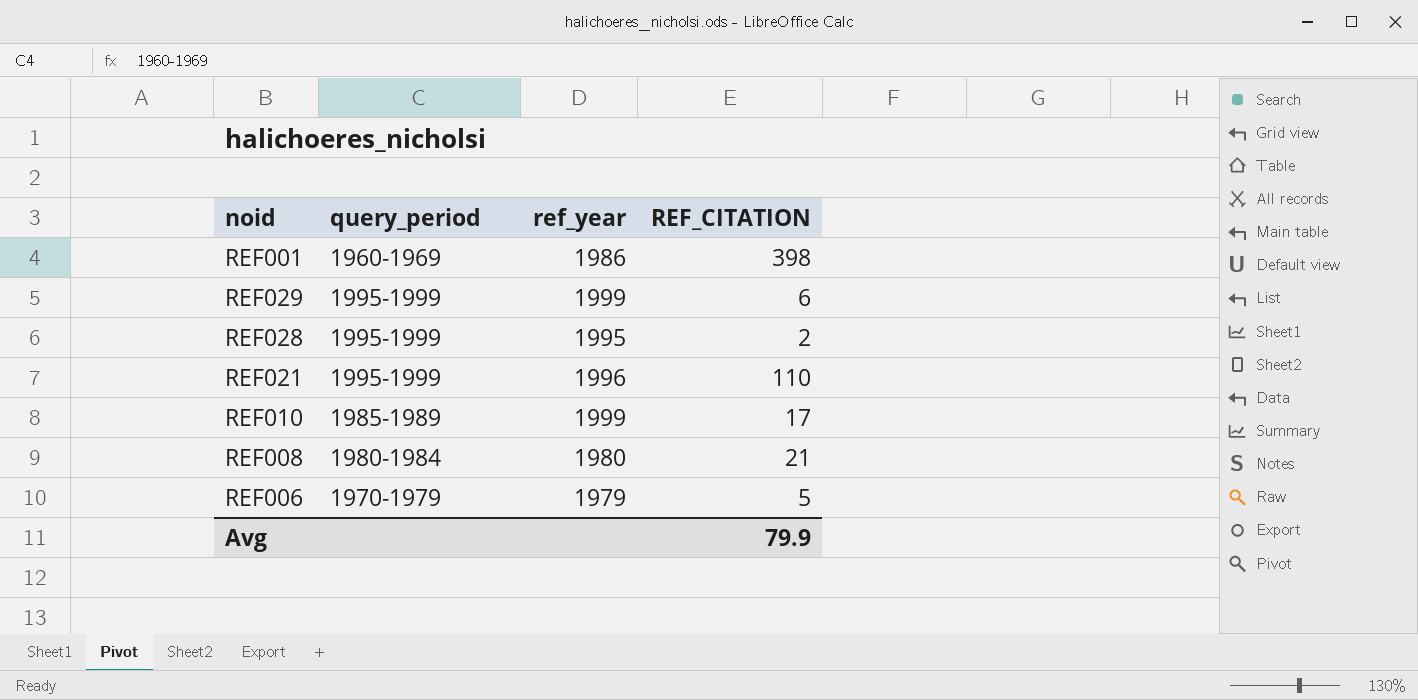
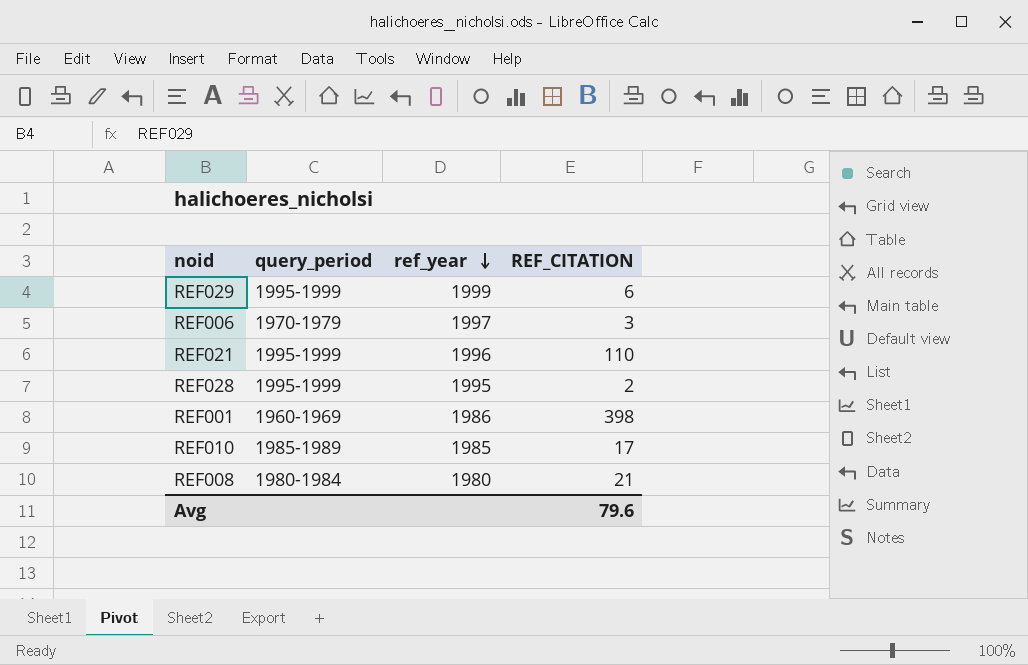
row order: none -> ref_year descending
REF006 | ref_year: 1979 -> 1997
REF006 | REF_CITATION: 5 -> 3
REF010 | ref_year: 1999 -> 1985
Avg | REF_CITATION: 79.9 -> 79.6

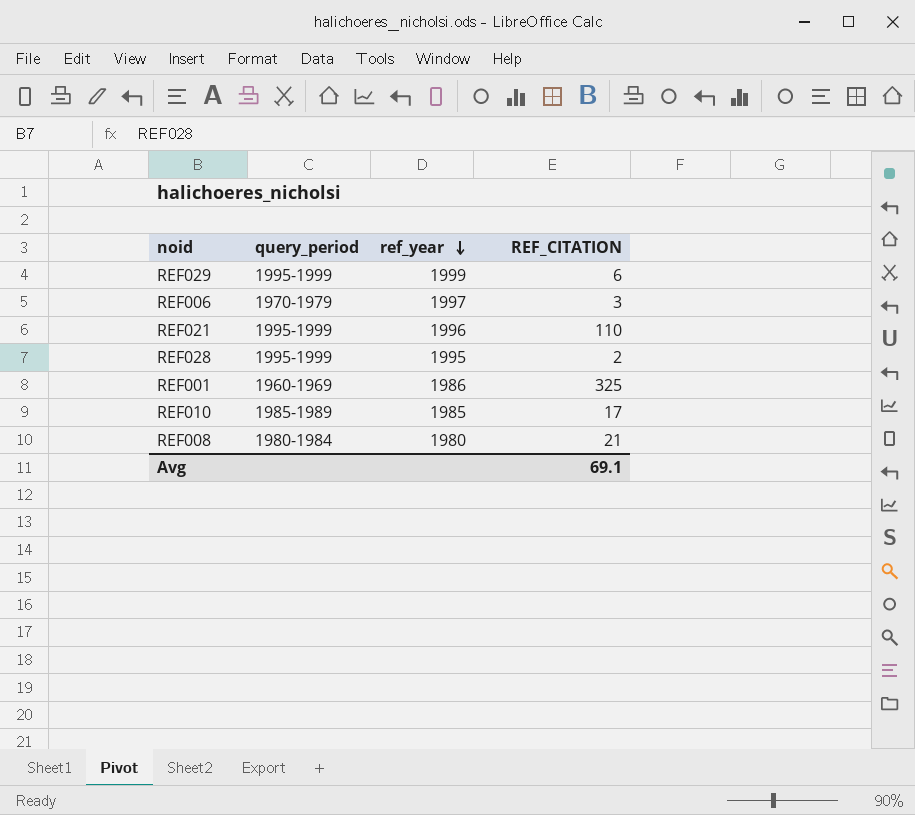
REF001 | REF_CITATION: 398 -> 325
Avg | REF_CITATION: 79.6 -> 69.1

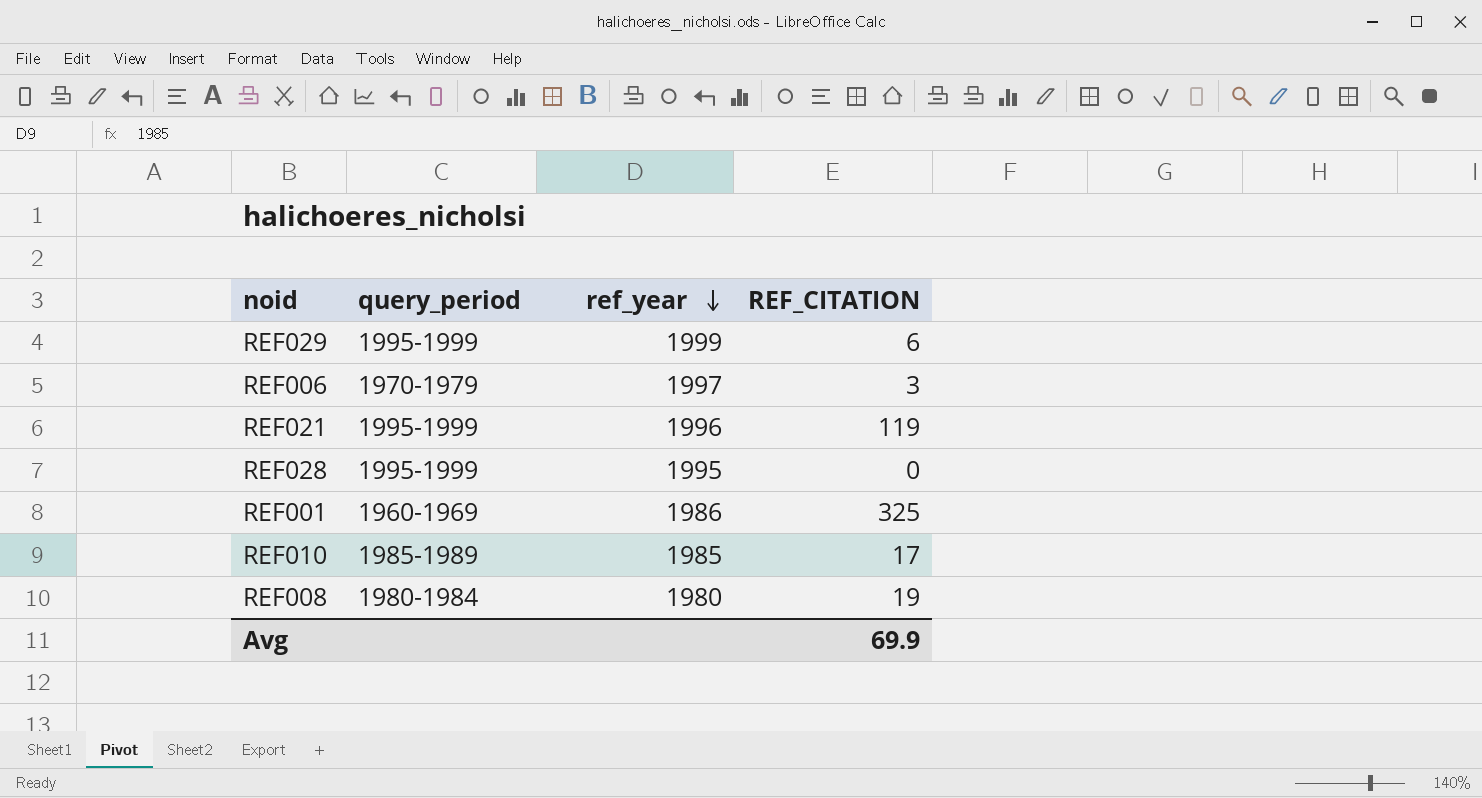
REF021 | REF_CITATION: 110 -> 119
REF028 | REF_CITATION: 2 -> 0
REF008 | REF_CITATION: 21 -> 19
Avg | REF_CITATION: 69.1 -> 69.9

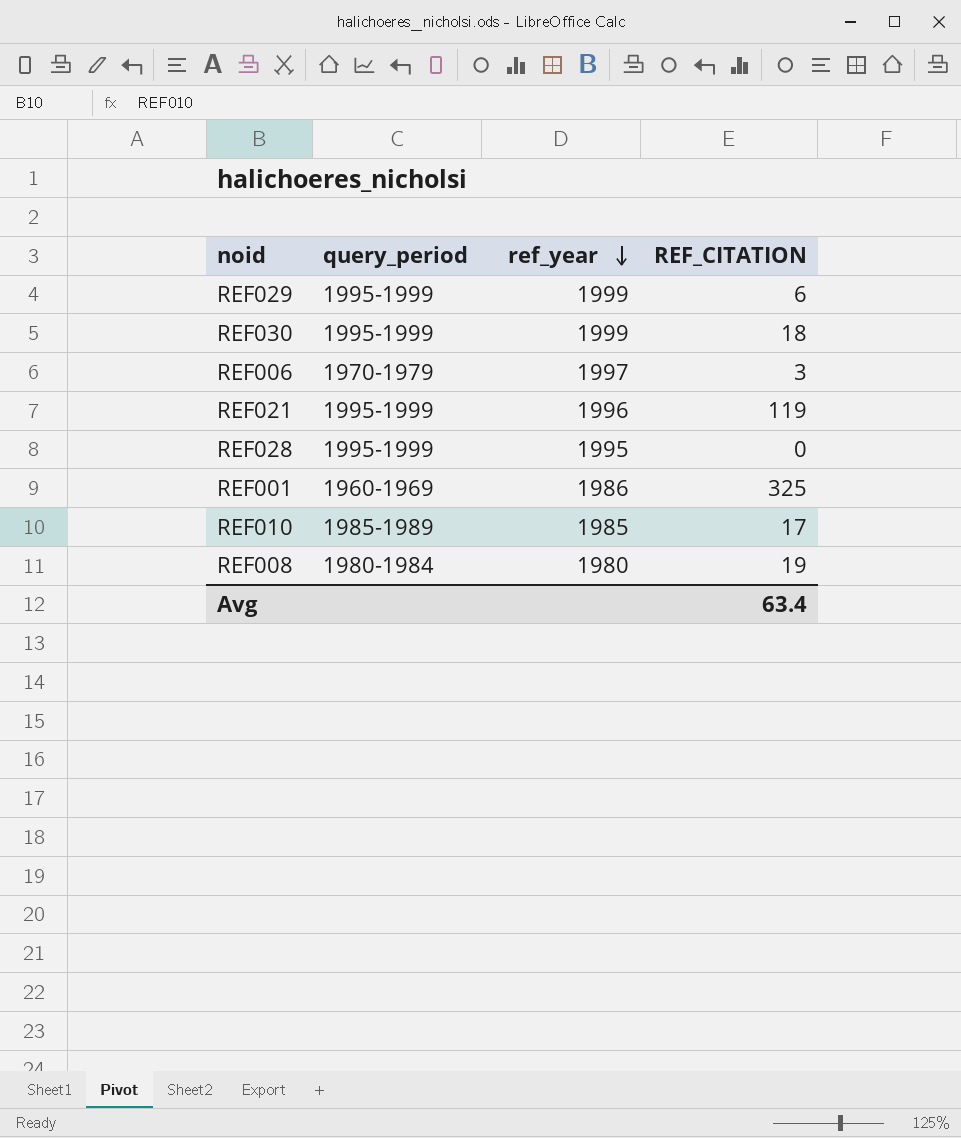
row REF030: none -> 1995-1999 | 1999 | 18
Avg | REF_CITATION: 69.9 -> 63.4

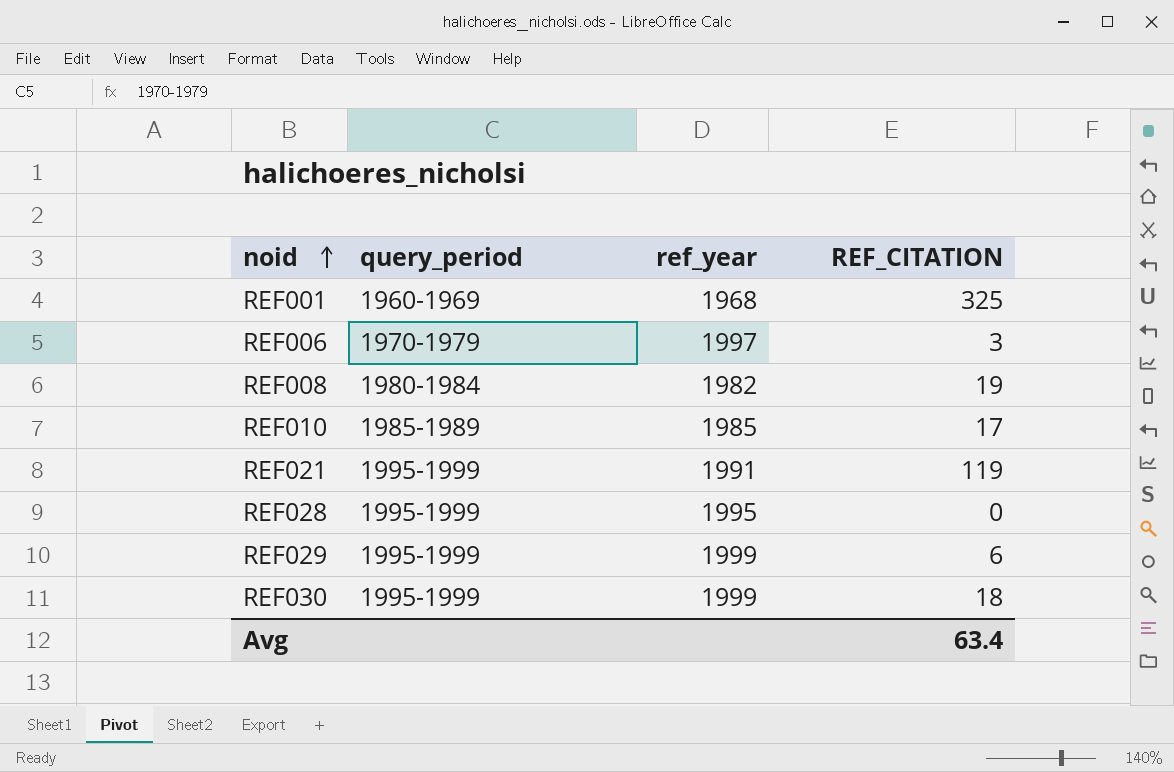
row order: ref_year descending -> noid ascending
REF001 | ref_year: 1986 -> 1968
REF008 | ref_year: 1980 -> 1982
REF021 | ref_year: 1996 -> 1991

